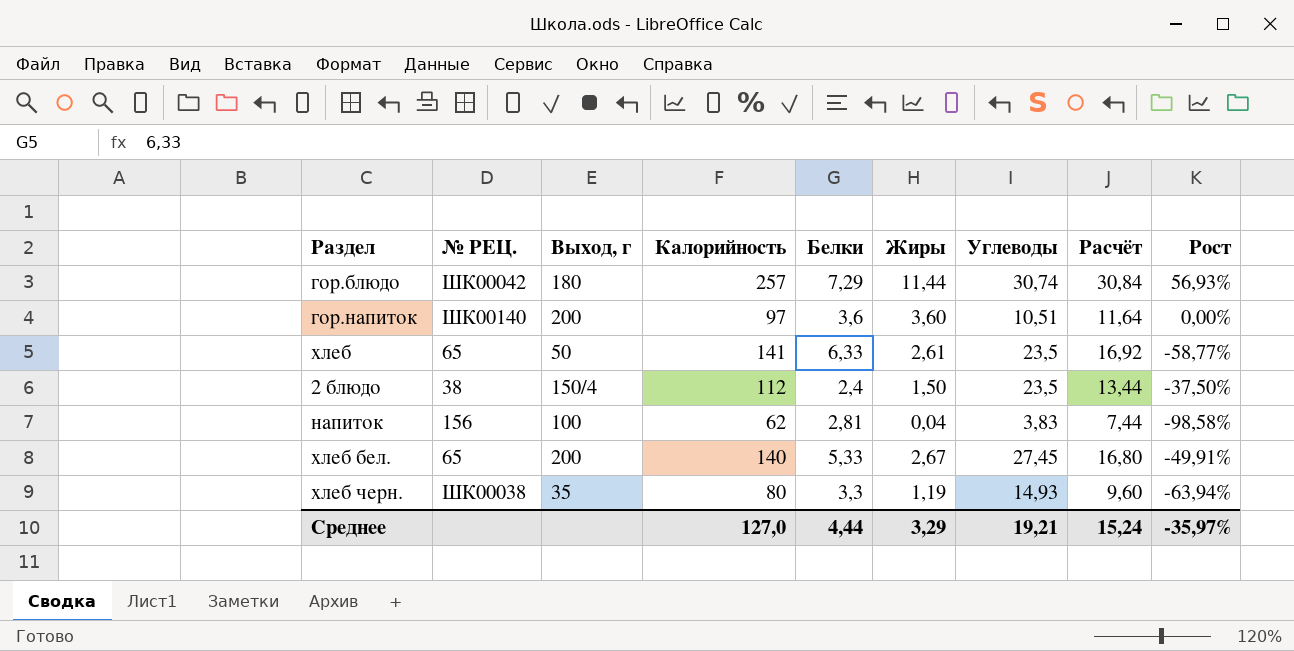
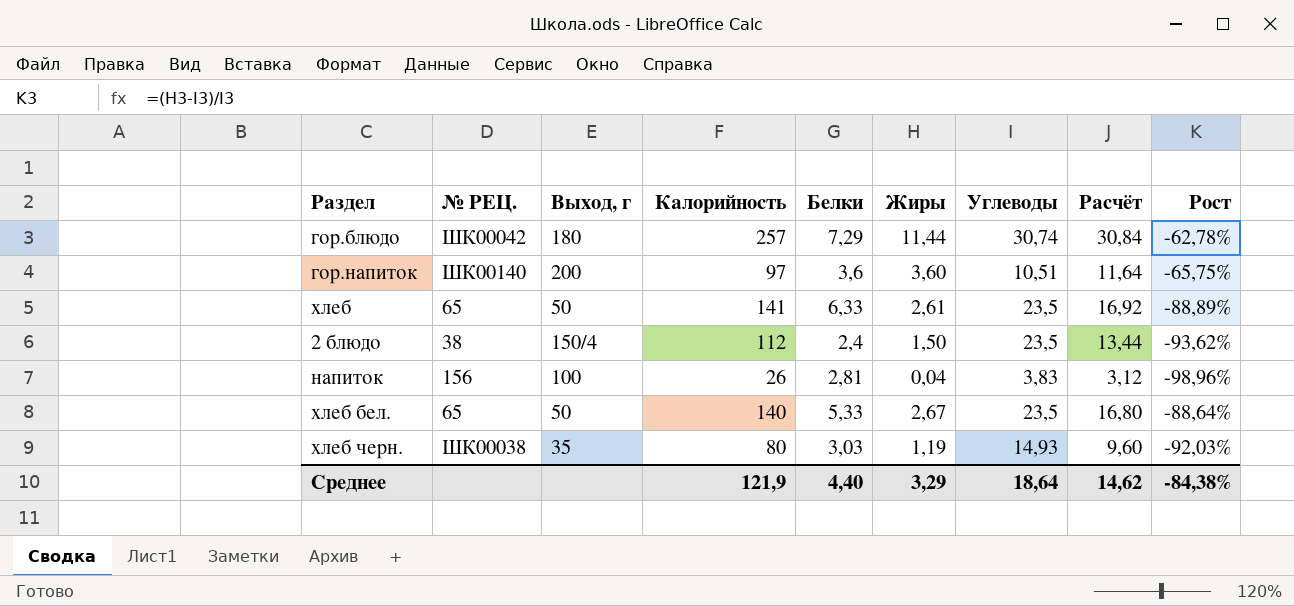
column Рост | formula: ([Жиры] - [Белки]) / [Белки] -> ([Жиры] - [Углеводы]) / [Углеводы]
напиток | Калорийность: 62 -> 26
напиток | Расчёт: 7,44 -> 3,12
хлеб бел. | Выход, г: 200 -> 50
хлеб бел. | Углеводы: 27,45 -> 23,5
хлеб черн. | Белки: 3,3 -> 3,03
Среднее | Калорийность: 127,0 -> 121,9
Среднее | Белки: 4,44 -> 4,40
Среднее | Углеводы: 19,21 -> 18,64
Среднее | Расчёт: 15,24 -> 14,62
Среднее | Рост: -35,97% -> -84,38%

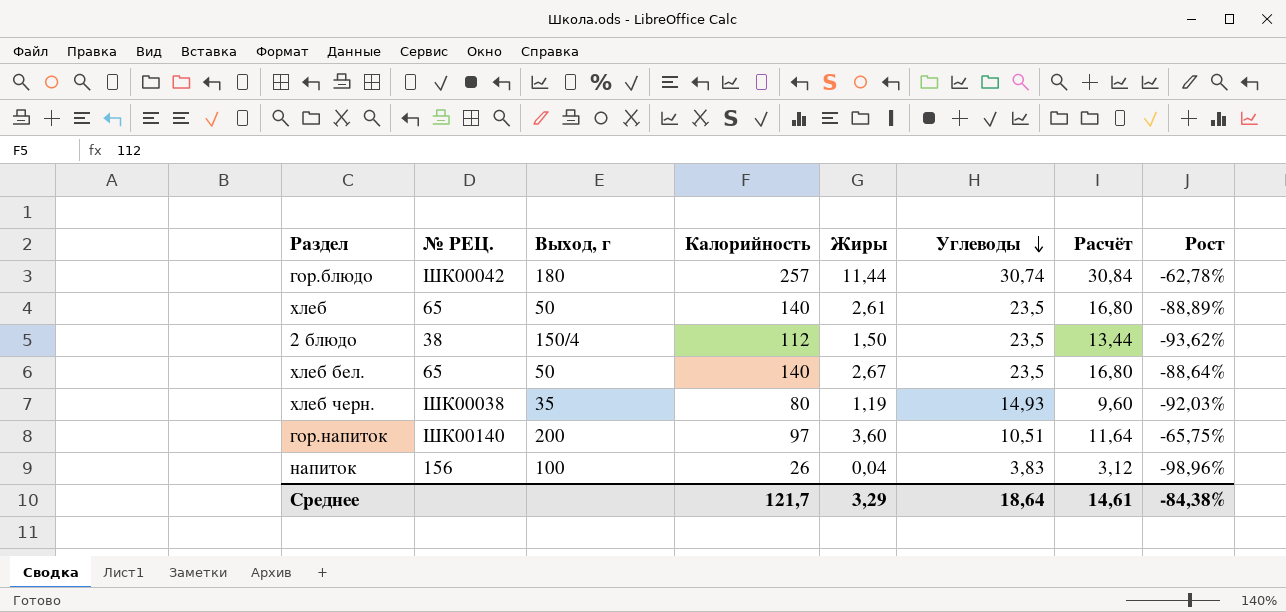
row order: none -> Углеводы descending
column Белки | position: 5 -> none
хлеб | Калорийность: 141 -> 140
хлеб | Расчёт: 16,92 -> 16,80
Среднее | Калорийность: 121,9 -> 121,7
Среднее | Расчёт: 14,62 -> 14,61

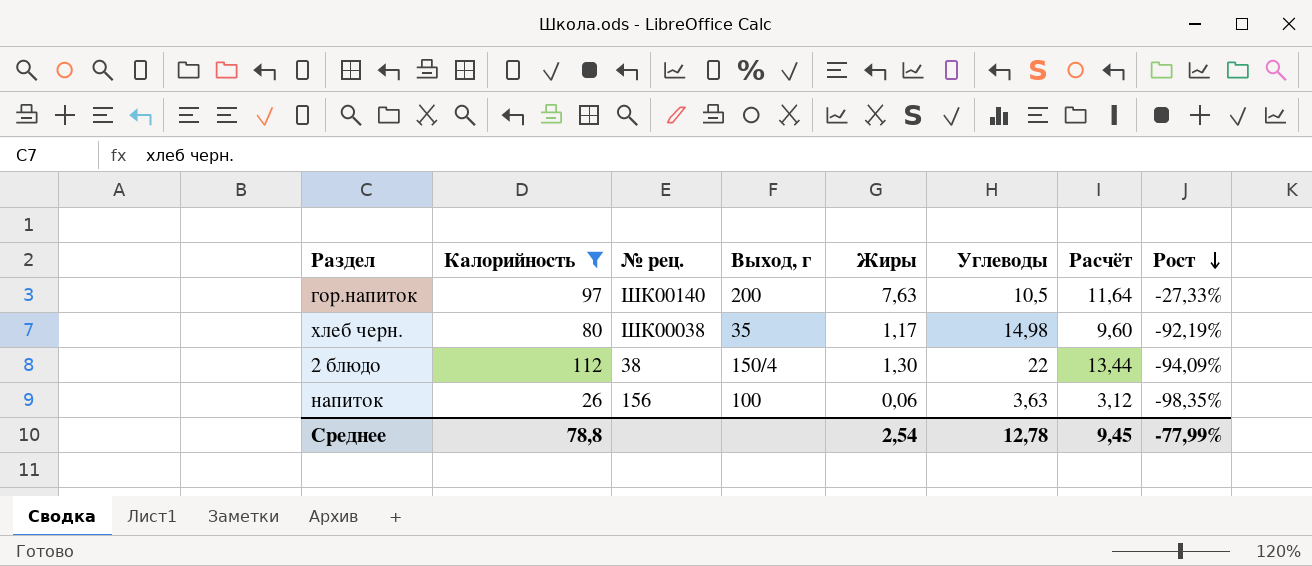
filter: none -> Калорийность <= 112
row order: Углеводы descending -> Рост descending
column Калорийность | position: 4 -> 2
column name: № РЕЦ. -> № рец.
гор.напиток | Жиры: 3,60 -> 7,63
гор.напиток | Углеводы: 10,51 -> 10,5
гор.напиток | Рост: -65,75% -> -27,33%
хлеб черн. | Жиры: 1,19 -> 1,17
хлеб черн. | Углеводы: 14,93 -> 14,98
хлеб черн. | Рост: -92,03% -> -92,19%
2 блюдо | Жиры: 1,50 -> 1,30
2 блюдо | Углеводы: 23,5 -> 22
2 блюдо | Рост: -93,62% -> -94,09%
напиток | Жиры: 0,04 -> 0,06
напиток | Углеводы: 3,83 -> 3,63
напиток | Рост: -98,96% -> -98,35%
Среднее | Калорийность: 121,7 -> 78,8
Среднее | Жиры: 3,29 -> 2,54
Среднее | Углеводы: 18,64 -> 12,78
Среднее | Расчёт: 14,61 -> 9,45
Среднее | Рост: -84,38% -> -77,99%

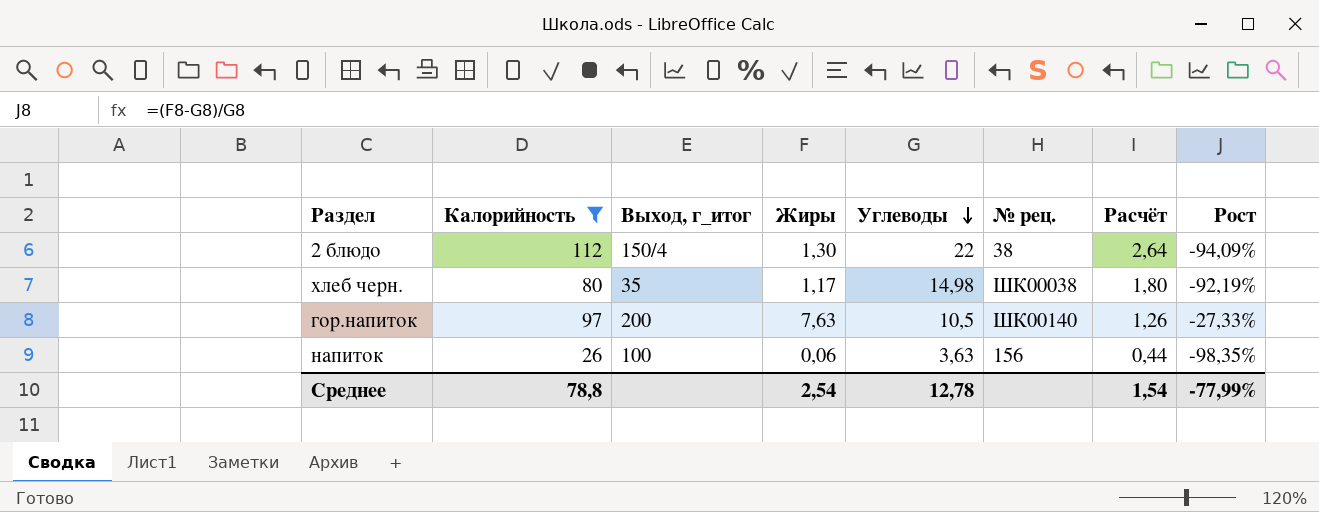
row order: Рост descending -> Углеводы descending
column name: Выход, г -> Выход, г_итог
column № рец. | position: 3 -> 6
column Расчёт | formula: [Калорийность] * 0,12 -> [Углеводы] * 0,12
Среднее | Расчёт: 9,45 -> 1,54

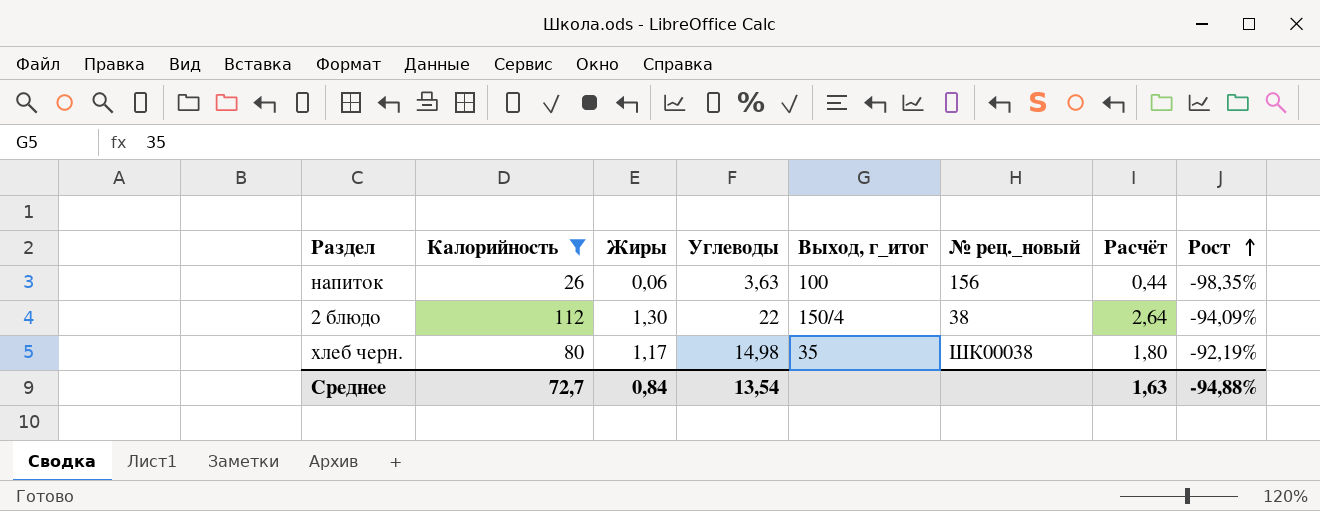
row order: Углеводы descending -> Рост ascending
column Выход, г_итог | position: 3 -> 5
column name: № рец. -> № рец._новый
row гор.напиток: 97 | 200 | 7,63 | 10,5 | ШК00140 | 1,26 | -27,33% -> none
Среднее | Калорийность: 78,8 -> 72,7
Среднее | Жиры: 2,54 -> 0,84
Среднее | Углеводы: 12,78 -> 13,54
Среднее | Расчёт: 1,54 -> 1,63
Среднее | Рост: -77,99% -> -94,88%

